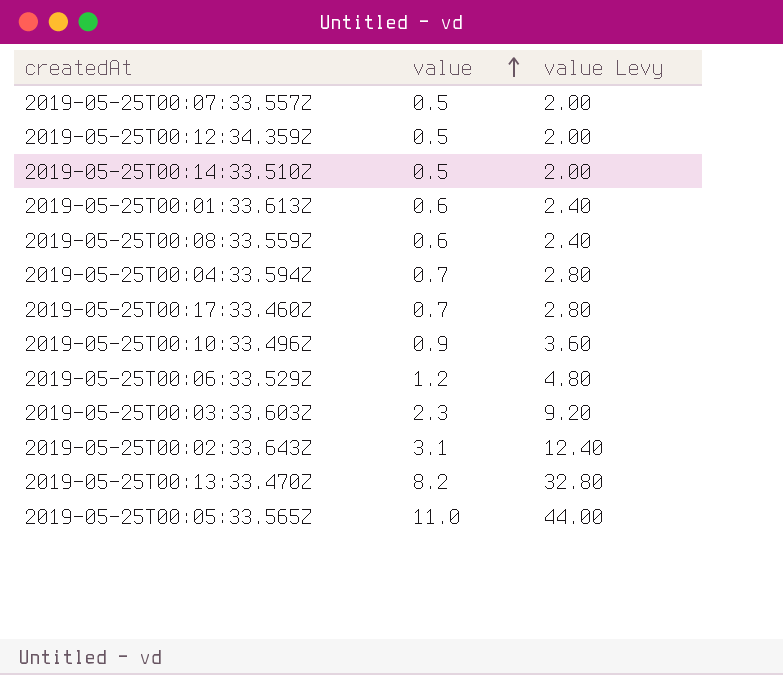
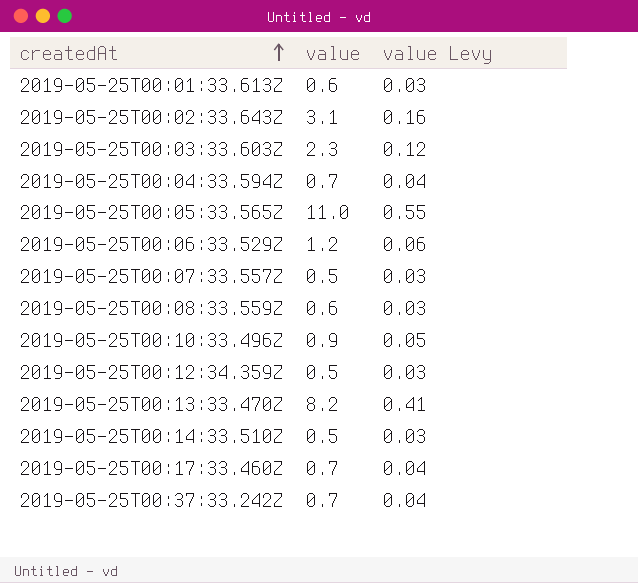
row order: value ascending -> createdAt ascending
column value Levy | formula: [value] * 4 -> [value] * 0.05
row 2019-05-25T00:37:33.242Z: none -> 0.7 | 0.04

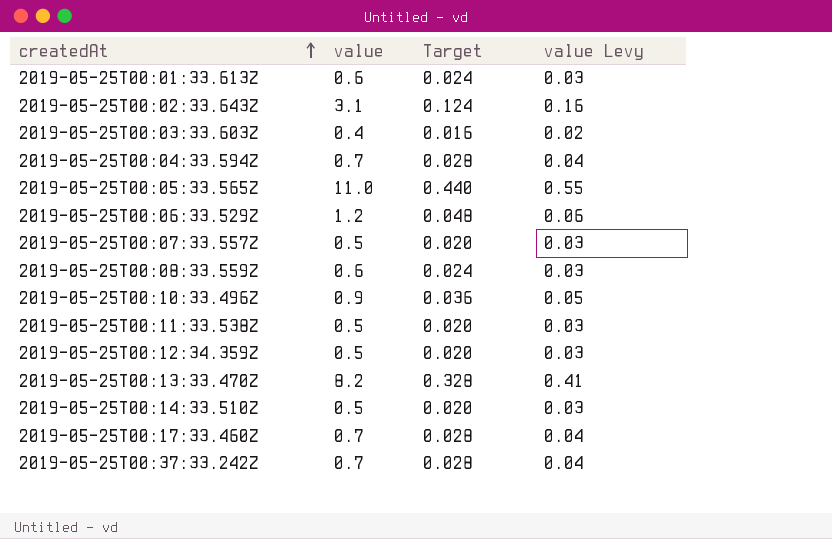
column Target | formula: none -> [value] * 0.04
2019-05-25T00:03:33.603Z | value: 2.3 -> 0.4
2019-05-25T00:03:33.603Z | value Levy: 0.12 -> 0.02
row 2019-05-25T00:11:33.538Z: none -> 0.5 | 0.020 | 0.03

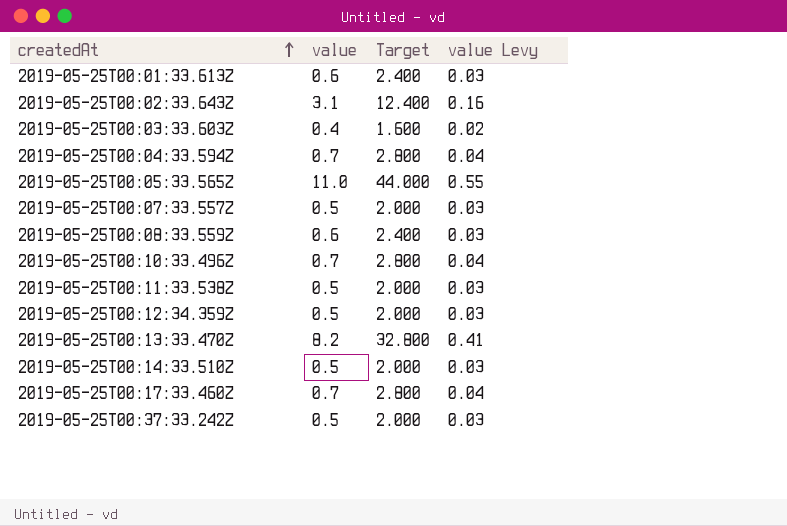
column Target | formula: [value] * 0.04 -> [value] * 4
row 2019-05-25T00:06:33.529Z: 1.2 | 0.048 | 0.06 -> none
2019-05-25T00:10:33.496Z | value: 0.9 -> 0.7
2019-05-25T00:10:33.496Z | value Levy: 0.05 -> 0.04
2019-05-25T00:37:33.242Z | value: 0.7 -> 0.5
2019-05-25T00:37:33.242Z | value Levy: 0.04 -> 0.03

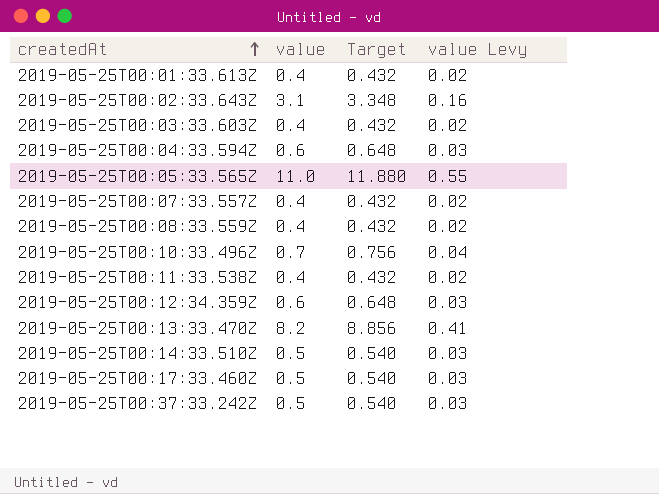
column Target | formula: [value] * 4 -> [value] * 1.08
2019-05-25T00:01:33.613Z | value: 0.6 -> 0.4
2019-05-25T00:01:33.613Z | value Levy: 0.03 -> 0.02
2019-05-25T00:04:33.594Z | value: 0.7 -> 0.6
2019-05-25T00:04:33.594Z | value Levy: 0.04 -> 0.03
2019-05-25T00:07:33.557Z | value: 0.5 -> 0.4
2019-05-25T00:07:33.557Z | value Levy: 0.03 -> 0.02
2019-05-25T00:08:33.559Z | value: 0.6 -> 0.4
2019-05-25T00:08:33.559Z | value Levy: 0.03 -> 0.02
2019-05-25T00:11:33.538Z | value: 0.5 -> 0.4
2019-05-25T00:11:33.538Z | value Levy: 0.03 -> 0.02
2019-05-25T00:12:34.359Z | value: 0.5 -> 0.6
2019-05-25T00:17:33.460Z | value: 0.7 -> 0.5
2019-05-25T00:17:33.460Z | value Levy: 0.04 -> 0.03

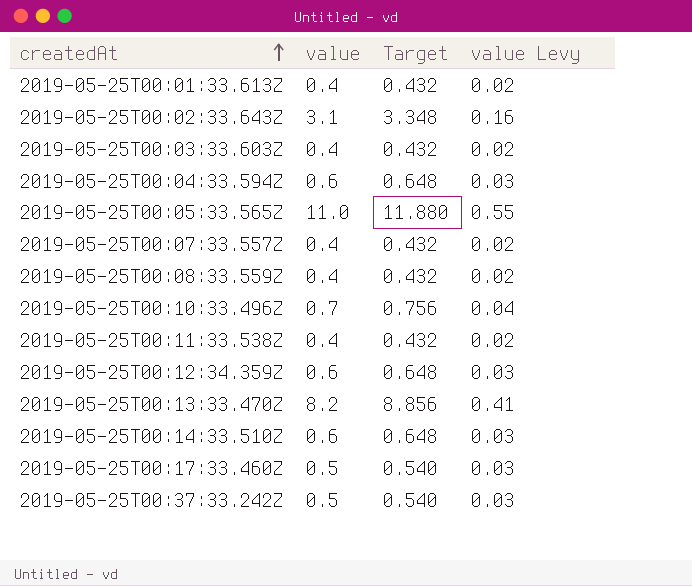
2019-05-25T00:14:33.510Z | value: 0.5 -> 0.6
2019-05-25T00:14:33.510Z | Target: 0.540 -> 0.648

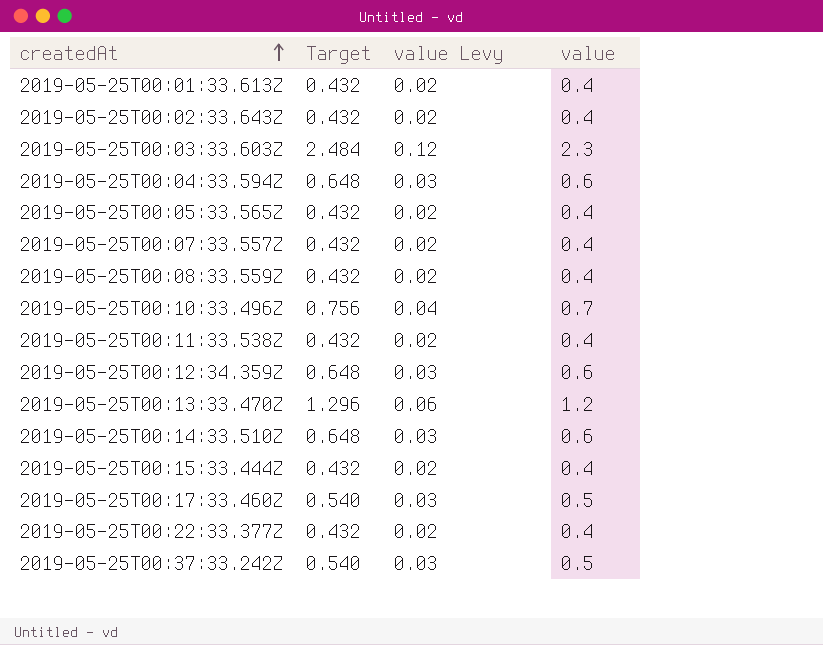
column value | position: 2 -> 4
2019-05-25T00:02:33.643Z | Target: 3.348 -> 0.432
2019-05-25T00:02:33.643Z | value Levy: 0.16 -> 0.02
2019-05-25T00:02:33.643Z | value: 3.1 -> 0.4
2019-05-25T00:03:33.603Z | Target: 0.432 -> 2.484
2019-05-25T00:03:33.603Z | value Levy: 0.02 -> 0.12
2019-05-25T00:03:33.603Z | value: 0.4 -> 2.3
2019-05-25T00:05:33.565Z | Target: 11.880 -> 0.432
2019-05-25T00:05:33.565Z | value Levy: 0.55 -> 0.02
2019-05-25T00:05:33.565Z | value: 11.0 -> 0.4
2019-05-25T00:13:33.470Z | Target: 8.856 -> 1.296
2019-05-25T00:13:33.470Z | value Levy: 0.41 -> 0.06
2019-05-25T00:13:33.470Z | value: 8.2 -> 1.2
row 2019-05-25T00:15:33.444Z: none -> 0.432 | 0.02 | 0.4
row 2019-05-25T00:22:33.377Z: none -> 0.432 | 0.02 | 0.4

